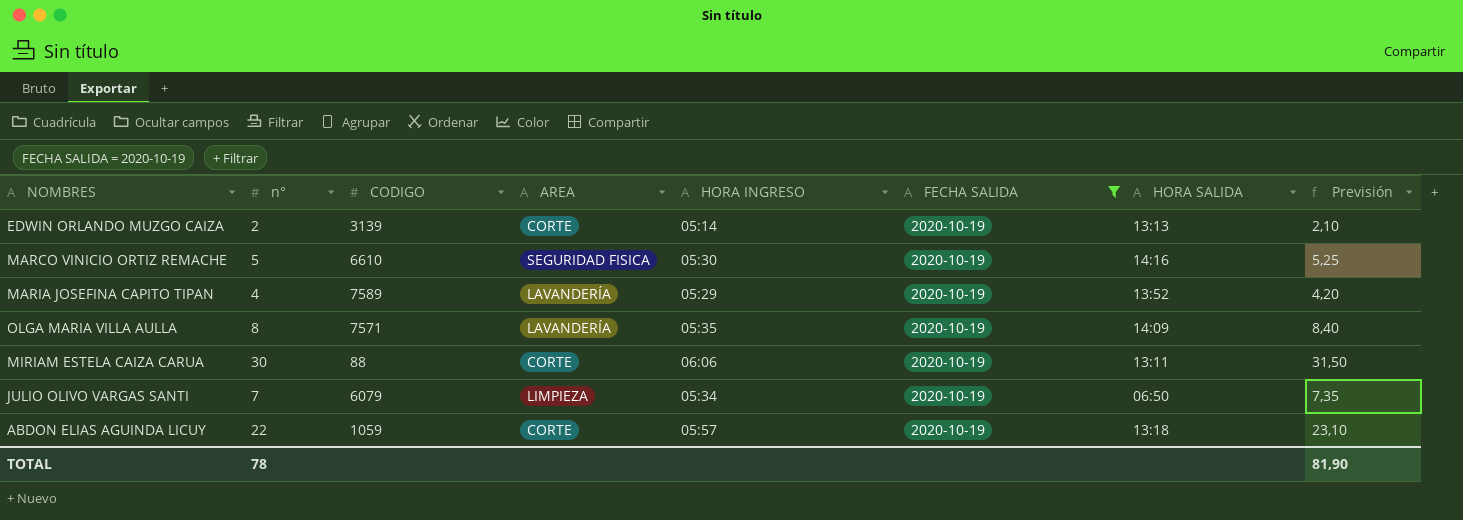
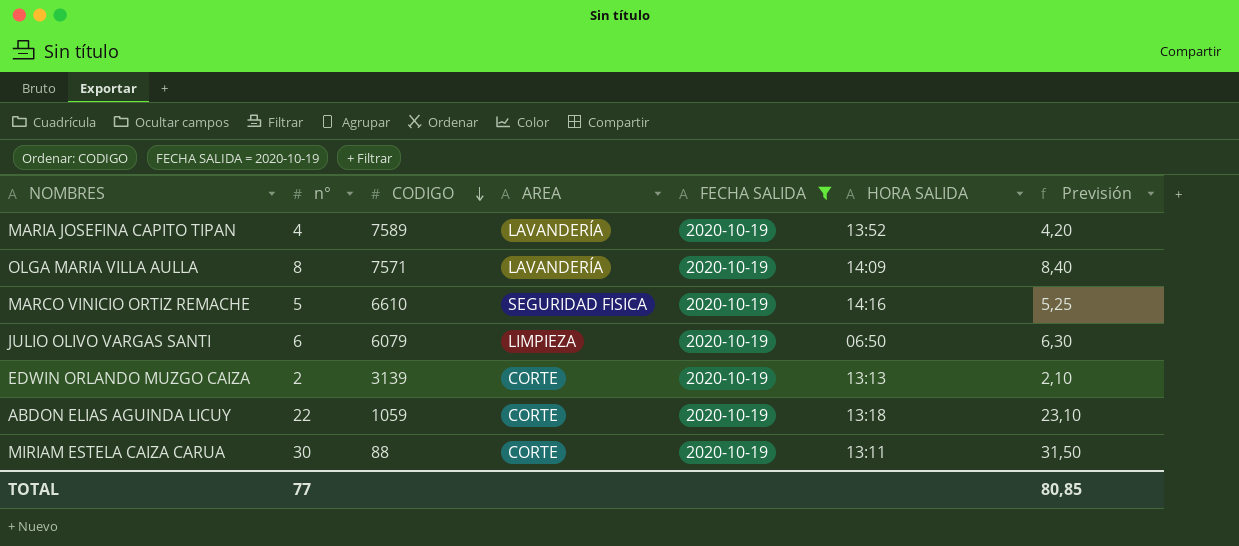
row order: none -> CODIGO descending
column HORA INGRESO | position: 5 -> none
JULIO OLIVO VARGAS SANTI | n°: 7 -> 6
JULIO OLIVO VARGAS SANTI | Previsión: 7,35 -> 6,30
TOTAL | n°: 78 -> 77
TOTAL | Previsión: 81,90 -> 80,85

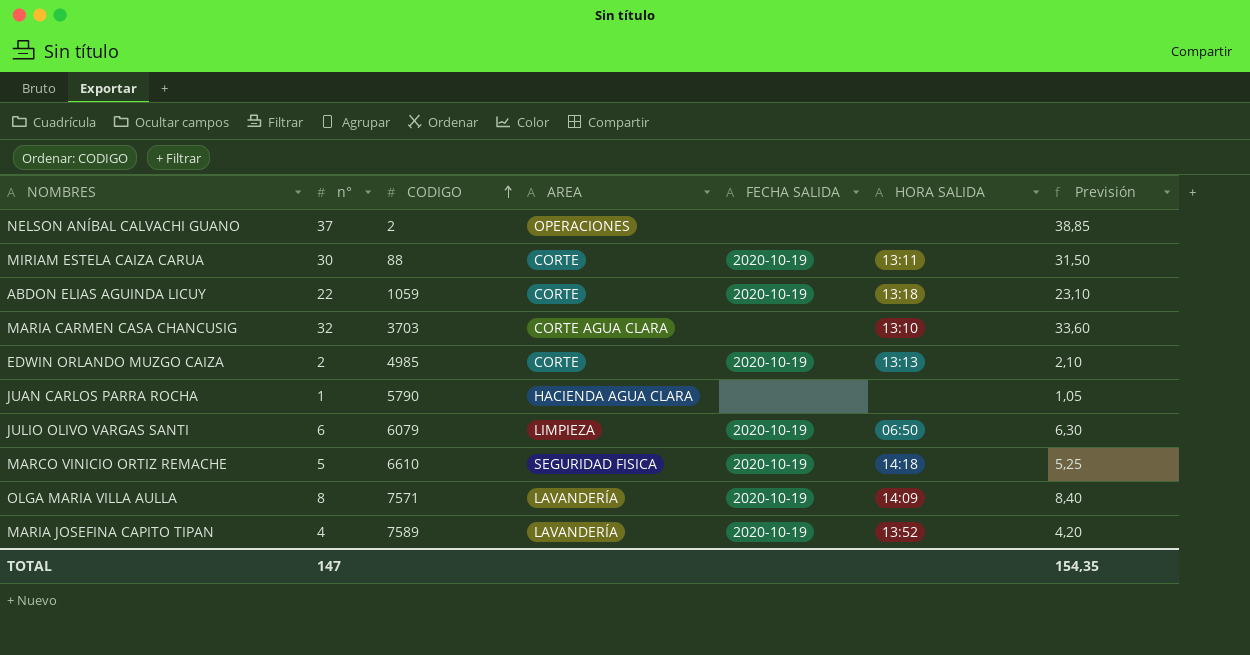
filter: FECHA SALIDA = 2020-10-19 -> none
row order: CODIGO descending -> CODIGO ascending
EDWIN ORLANDO MUZGO CAIZA | CODIGO: 3139 -> 4985
MARCO VINICIO ORTIZ REMACHE | HORA SALIDA: 14:16 -> 14:18
TOTAL | n°: 77 -> 147
TOTAL | Previsión: 80,85 -> 154,35

